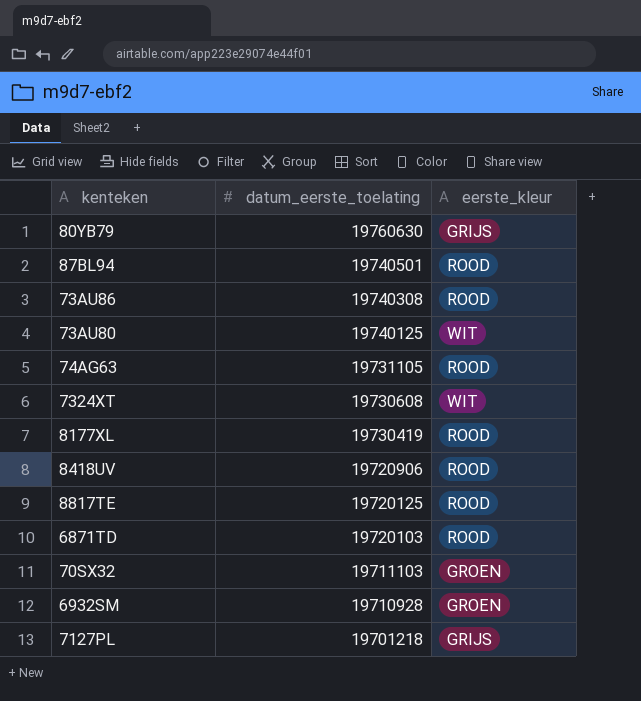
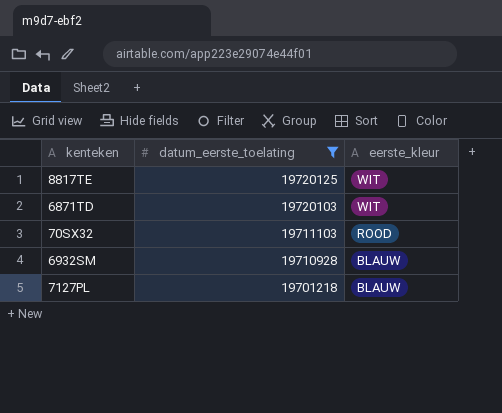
filter: none -> datum_eerste_toelating <= 19720125
8817TE | eerste_kleur: ROOD -> WIT
6871TD | eerste_kleur: ROOD -> WIT
70SX32 | eerste_kleur: GROEN -> ROOD
6932SM | eerste_kleur: GROEN -> BLAUW
7127PL | eerste_kleur: GRIJS -> BLAUW

